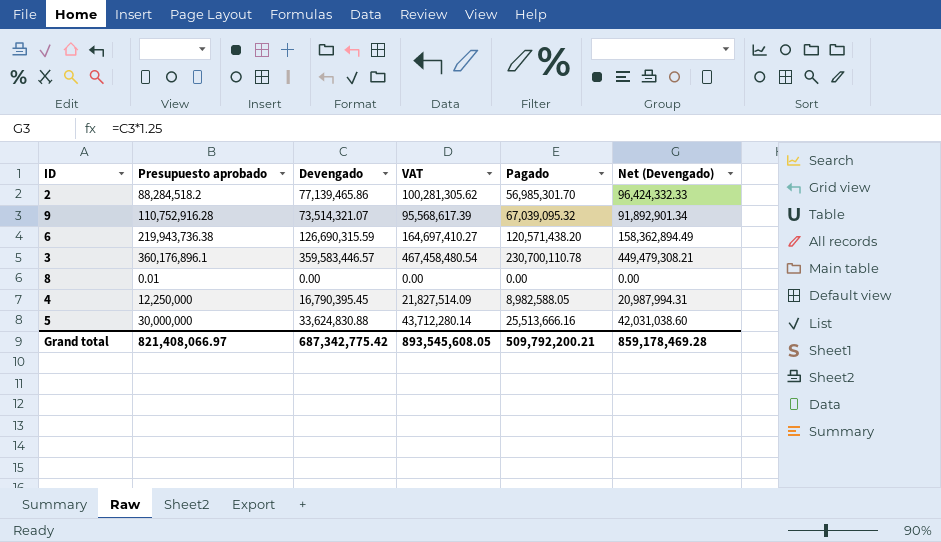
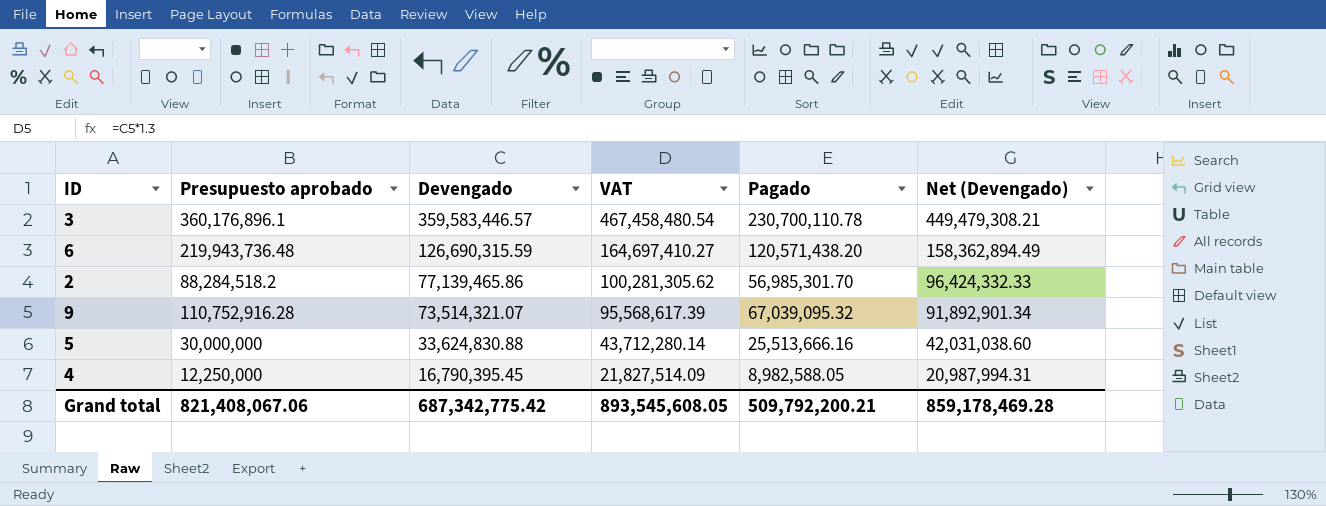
row order: none -> Devengado descending
row 8: 0.01 | 0.00 | 0.00 | 0.00 | 0.00 -> none
6 | Presupuesto aprobado: 219,943,736.38 -> 219,943,736.48
Grand total | Presupuesto aprobado: 821,408,066.97 -> 821,408,067.06

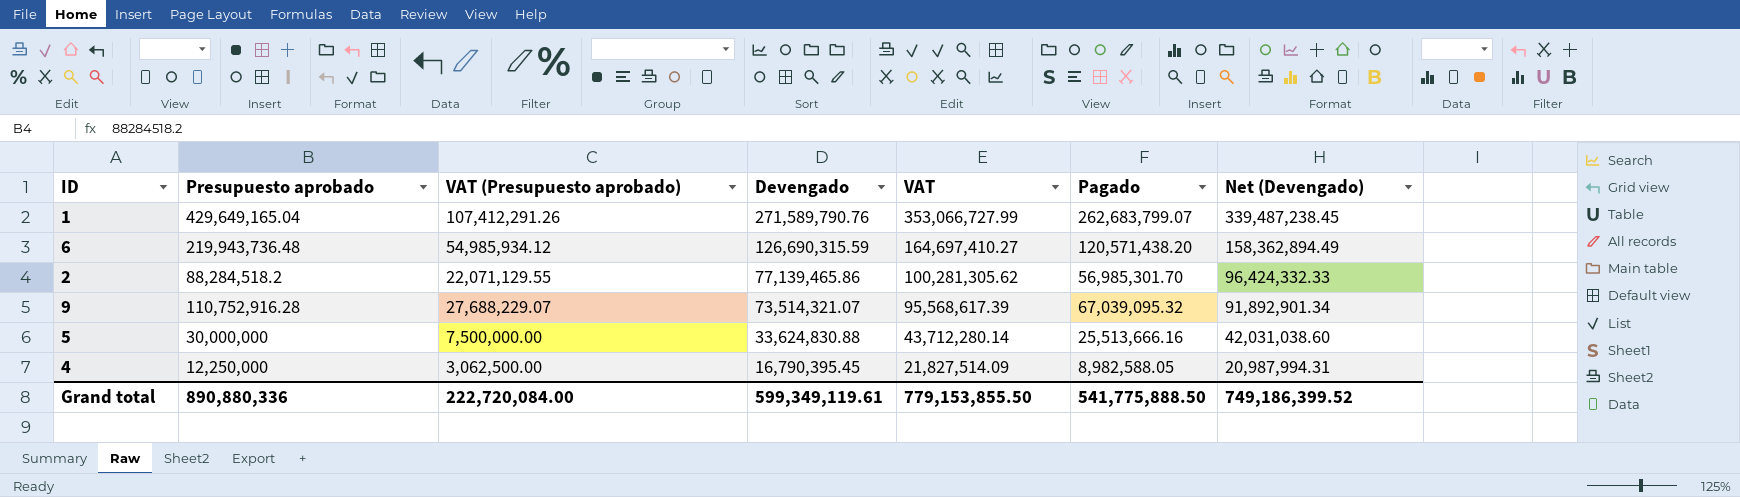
column VAT (Presupuesto aprobado) | formula: none -> [Presupuesto aprobado] * 0.25
row 3: 360,176,896.1 | 359,583,446.57 | 467,458,480.54 | 230,700,110.78 | 449,479,308.21 -> none
row 1: none -> 429,649,165.04 | 107,412,291.26 | 271,589,790.76 | 353,066,727.99 | 262,683,799.07 | 339,487,238.45
Grand total | Presupuesto aprobado: 821,408,067.06 -> 890,880,336
Grand total | Devengado: 687,342,775.42 -> 599,349,119.61
Grand total | VAT: 893,545,608.05 -> 779,153,855.50
Grand total | Pagado: 509,792,200.21 -> 541,775,888.50
Grand total | Net (Devengado): 859,178,469.28 -> 749,186,399.52

